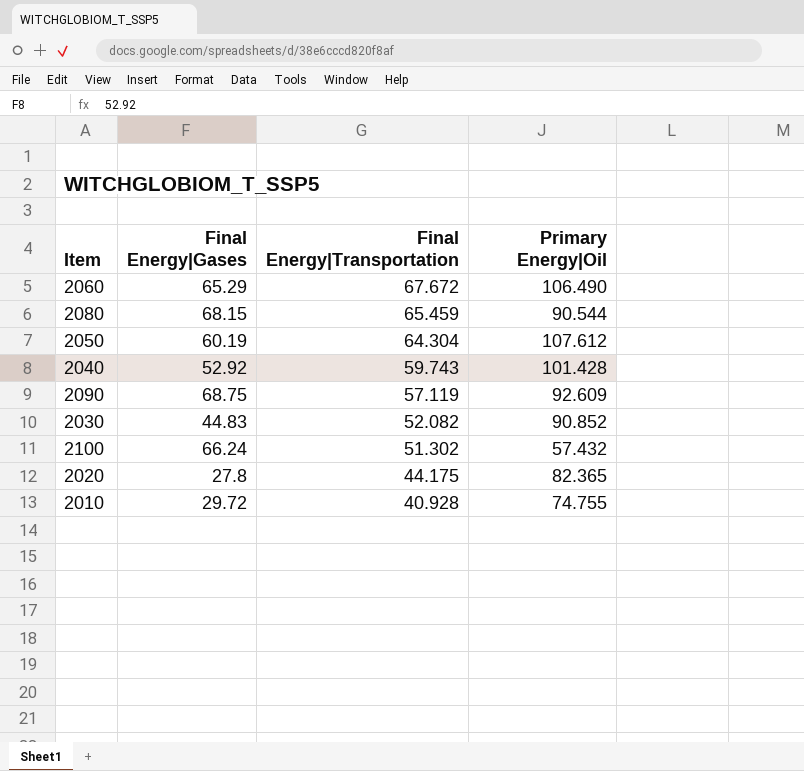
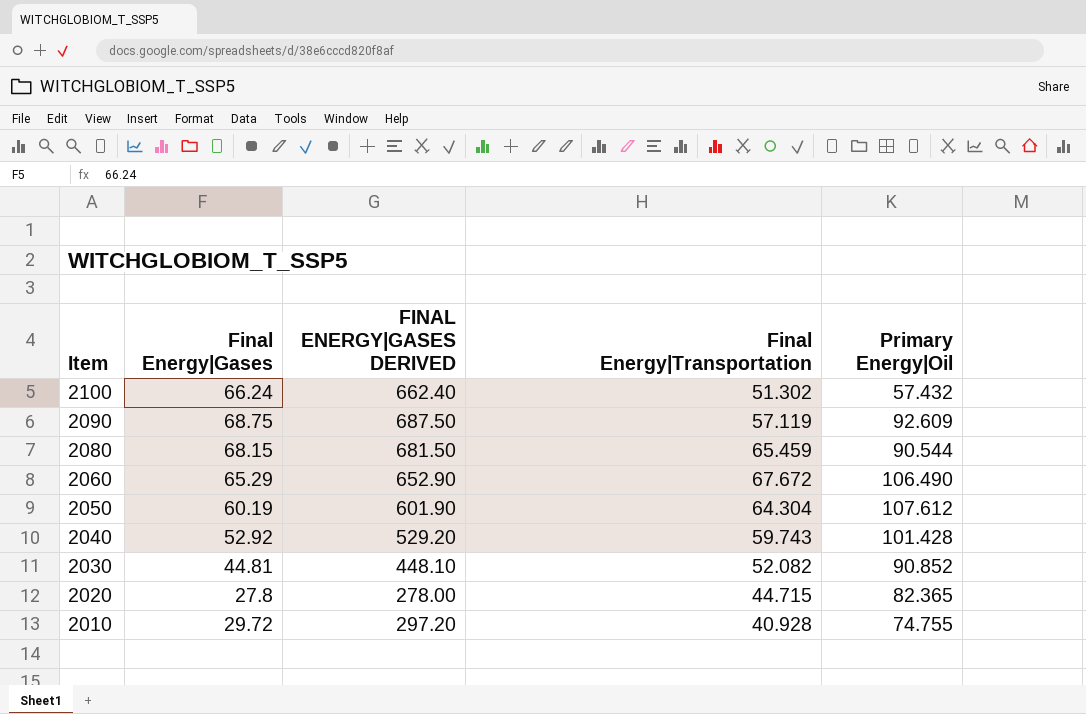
row order: Final Energy|Transportation descending -> Item descending
column FINAL ENERGY|GASES DERIVED | formula: none -> [Final Energy|Gases] * 10
2030 | Final Energy|Gases: 44.83 -> 44.81
2020 | Final Energy|Transportation: 44.175 -> 44.715

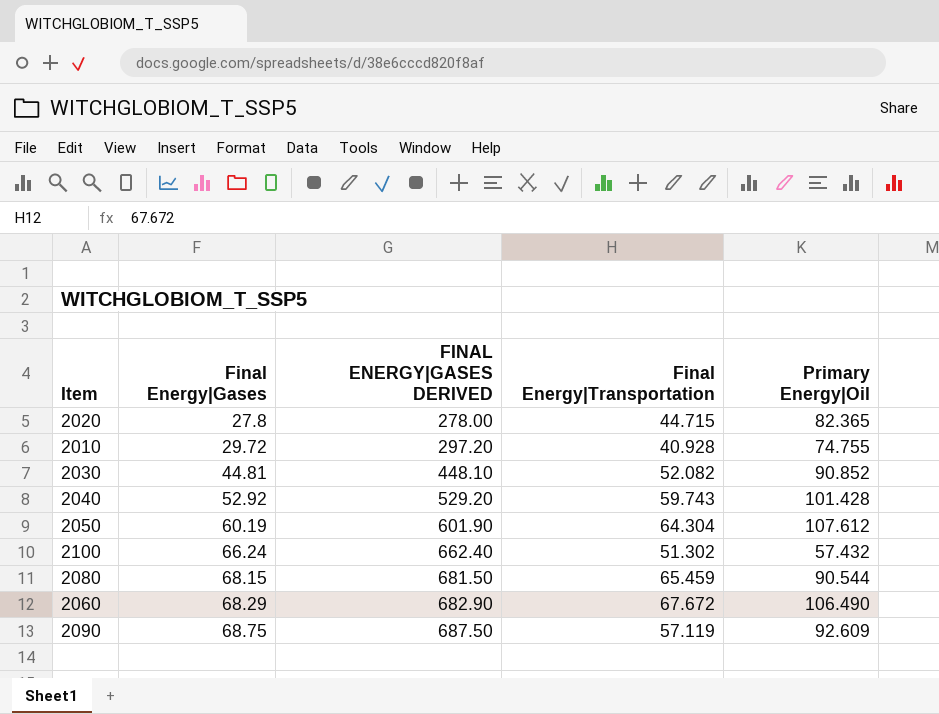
row order: Item descending -> Final Energy|Gases ascending
2060 | Final Energy|Gases: 65.29 -> 68.29
2060 | FINAL ENERGY|GASES DERIVED: 652.90 -> 682.90

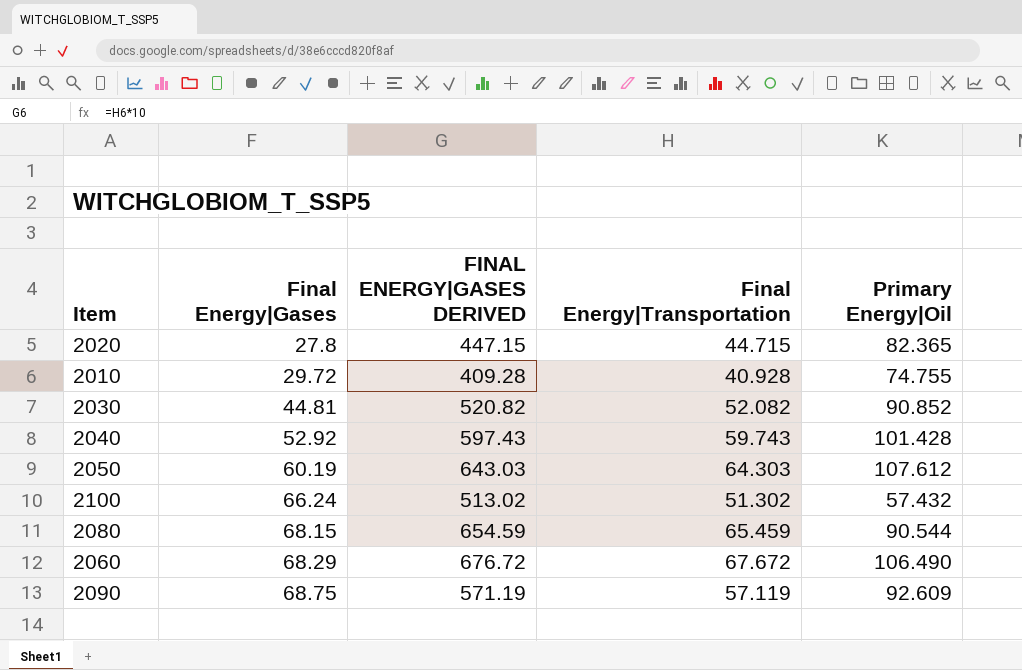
column FINAL ENERGY|GASES DERIVED | formula: [Final Energy|Gases] * 10 -> [Final Energy|Transportation] * 10
2050 | Final Energy|Transportation: 64.304 -> 64.303

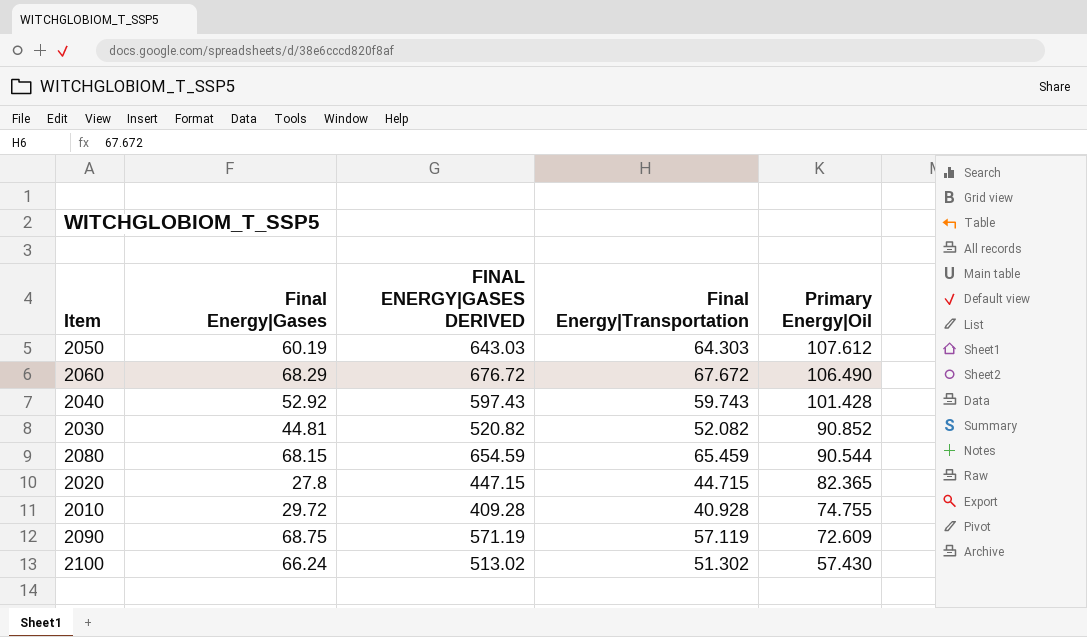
row order: Final Energy|Gases ascending -> Primary Energy|Oil descending
2090 | Primary Energy|Oil: 92.609 -> 72.609
2100 | Primary Energy|Oil: 57.432 -> 57.430

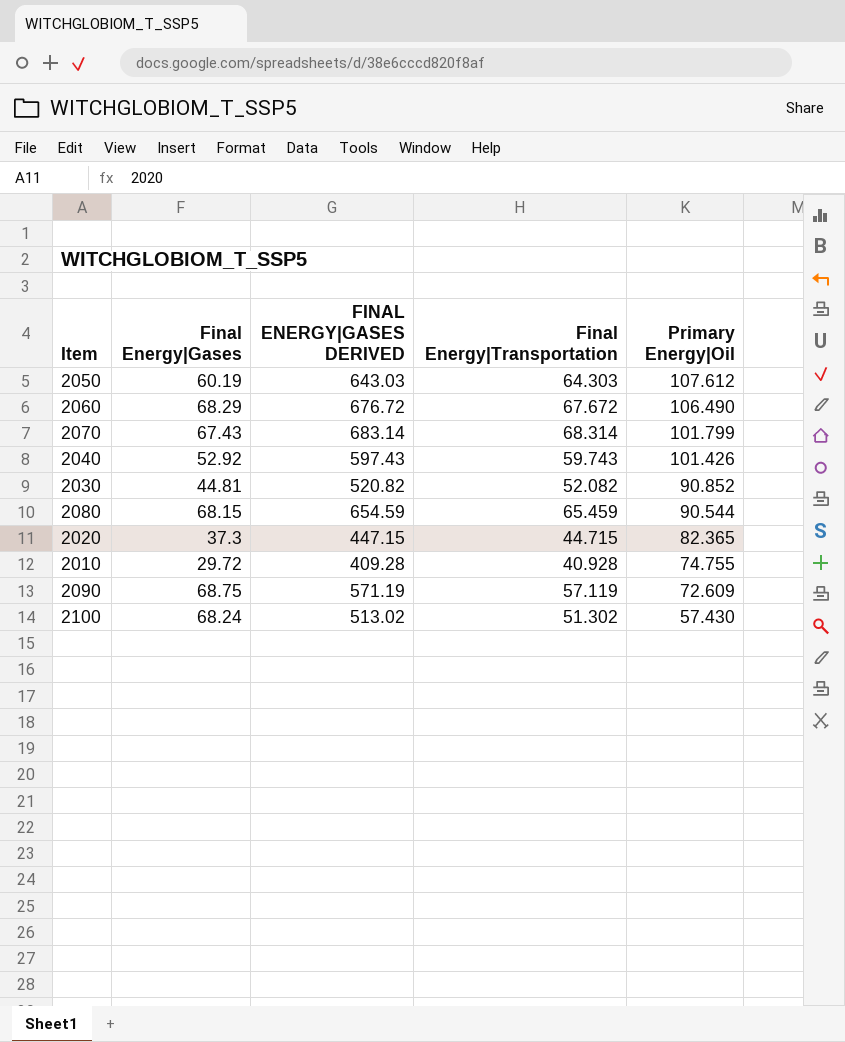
row 2070: none -> 67.43 | 683.14 | 68.314 | 101.799
2040 | Primary Energy|Oil: 101.428 -> 101.426
2020 | Final Energy|Gases: 27.8 -> 37.3
2100 | Final Energy|Gases: 66.24 -> 68.24

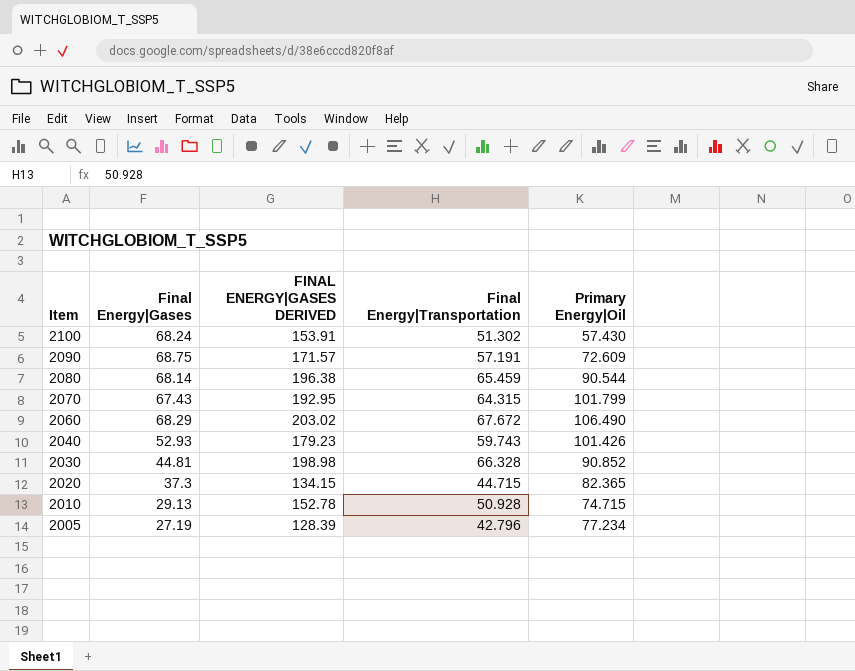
row order: Primary Energy|Oil descending -> Item descending
column FINAL ENERGY|GASES DERIVED | formula: [Final Energy|Transportation] * 10 -> [Final Energy|Transportation] * 3
row 2050: 60.19 | 643.03 | 64.303 | 107.612 -> none
2090 | Final Energy|Transportation: 57.119 -> 57.191
2080 | Final Energy|Gases: 68.15 -> 68.14
2070 | Final Energy|Transportation: 68.314 -> 64.315
2040 | Final Energy|Gases: 52.92 -> 52.93
2030 | Final Energy|Transportation: 52.082 -> 66.328
2010 | Final Energy|Gases: 29.72 -> 29.13
2010 | Final Energy|Transportation: 40.928 -> 50.928
2010 | Primary Energy|Oil: 74.755 -> 74.715
row 2005: none -> 27.19 | 128.39 | 42.796 | 77.234

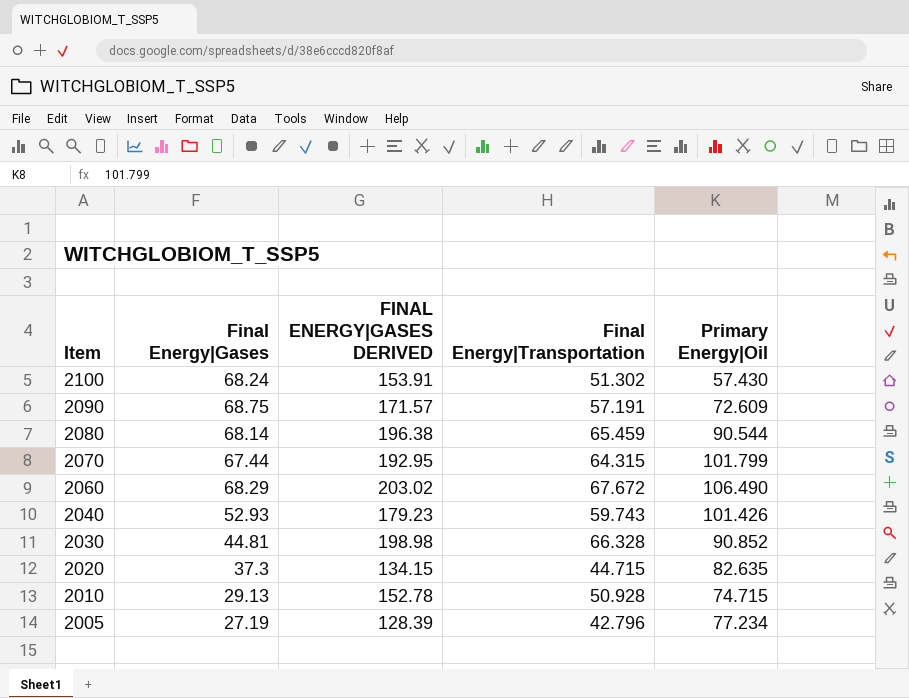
2070 | Final Energy|Gases: 67.43 -> 67.44
2020 | Primary Energy|Oil: 82.365 -> 82.635

